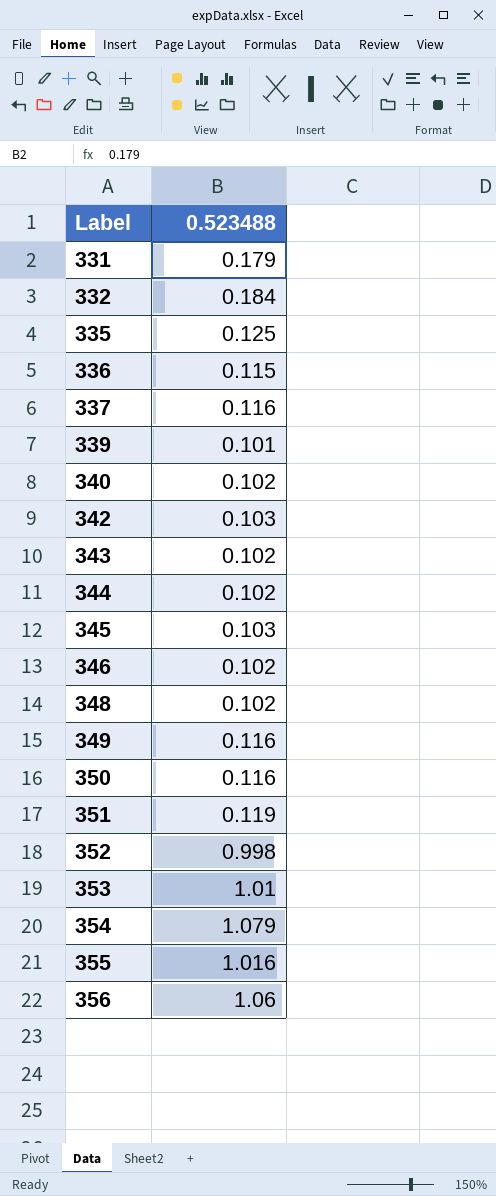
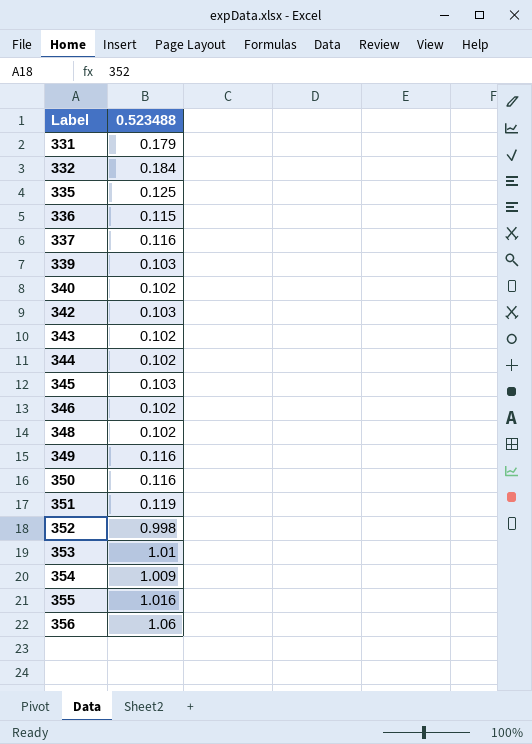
339 | 0.523488: 0.101 -> 0.103
354 | 0.523488: 1.079 -> 1.009

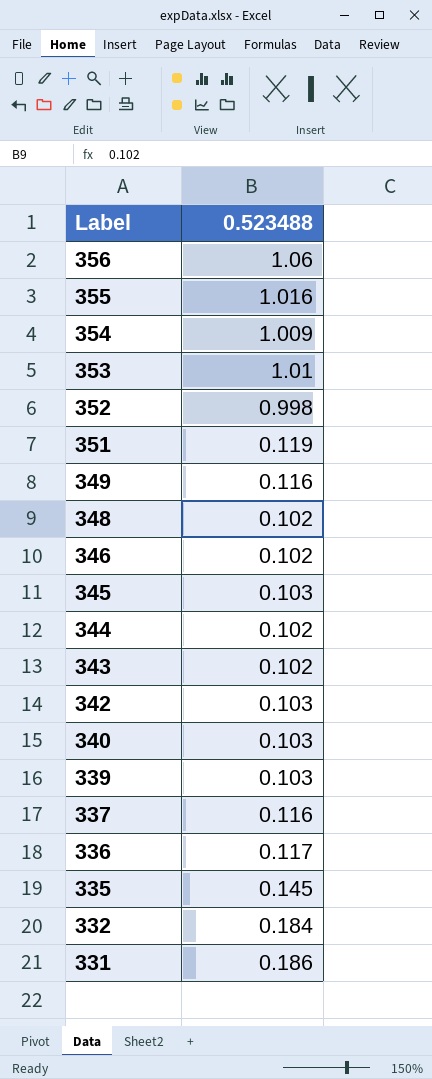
row order: Label ascending -> Label descending
row 350: 0.116 -> none
340 | 0.523488: 0.102 -> 0.103
336 | 0.523488: 0.115 -> 0.117
335 | 0.523488: 0.125 -> 0.145
331 | 0.523488: 0.179 -> 0.186

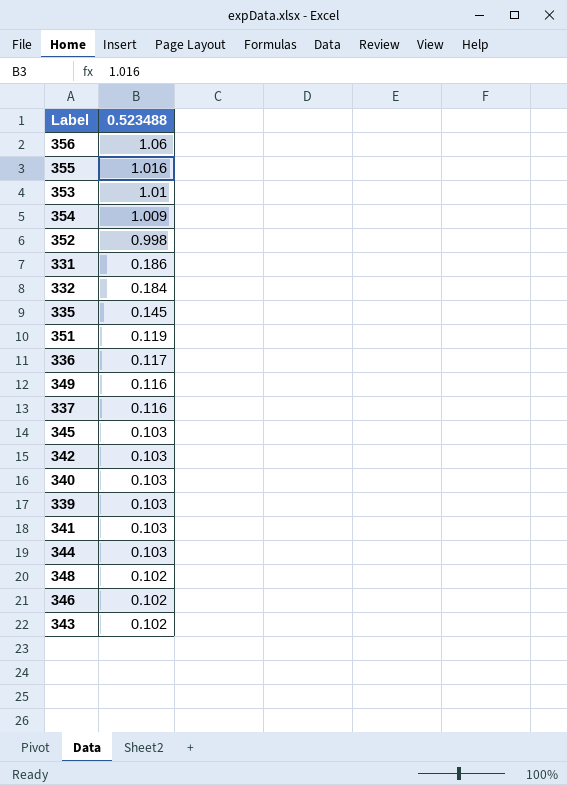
row order: Label descending -> 0.523488 descending
row 341: none -> 0.103
344 | 0.523488: 0.102 -> 0.103

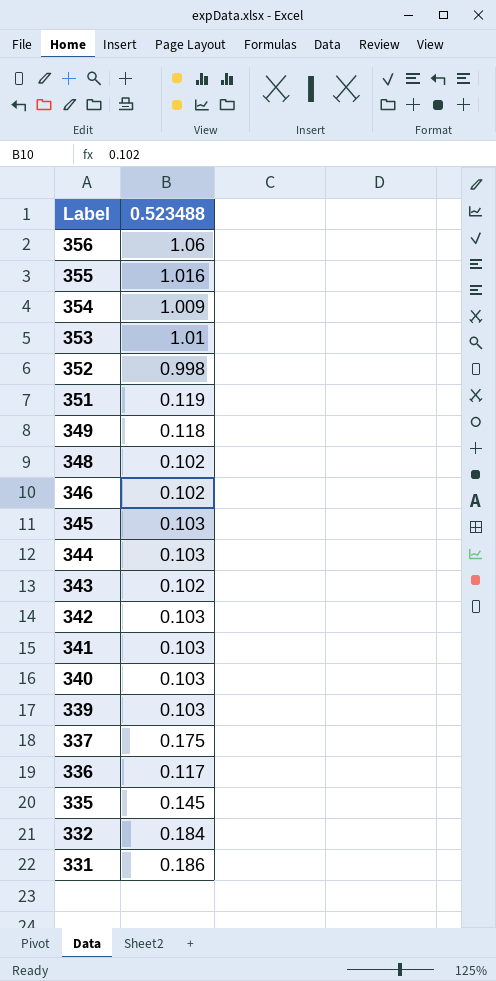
row order: 0.523488 descending -> Label descending
349 | 0.523488: 0.116 -> 0.118
337 | 0.523488: 0.116 -> 0.175

